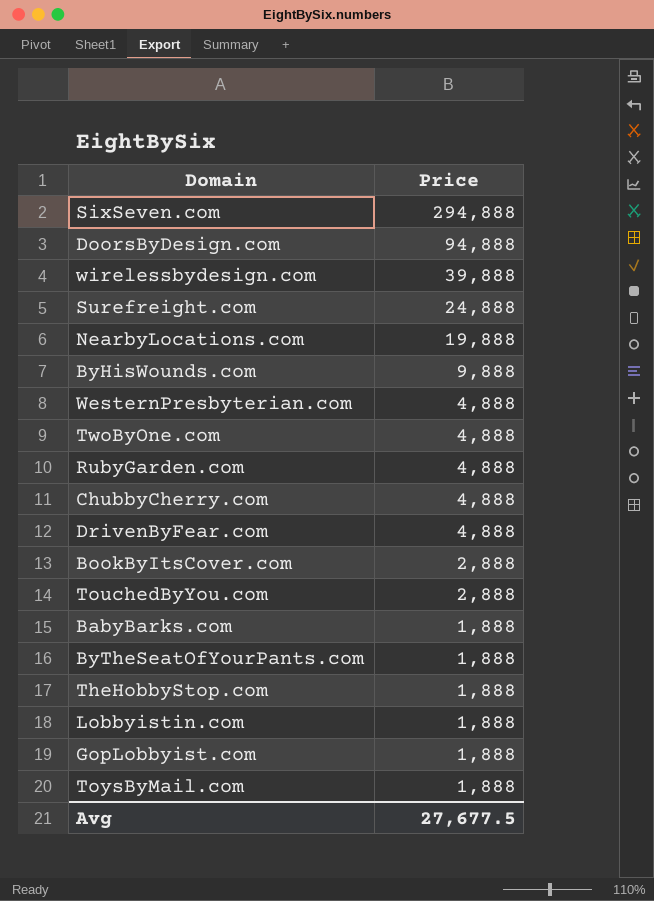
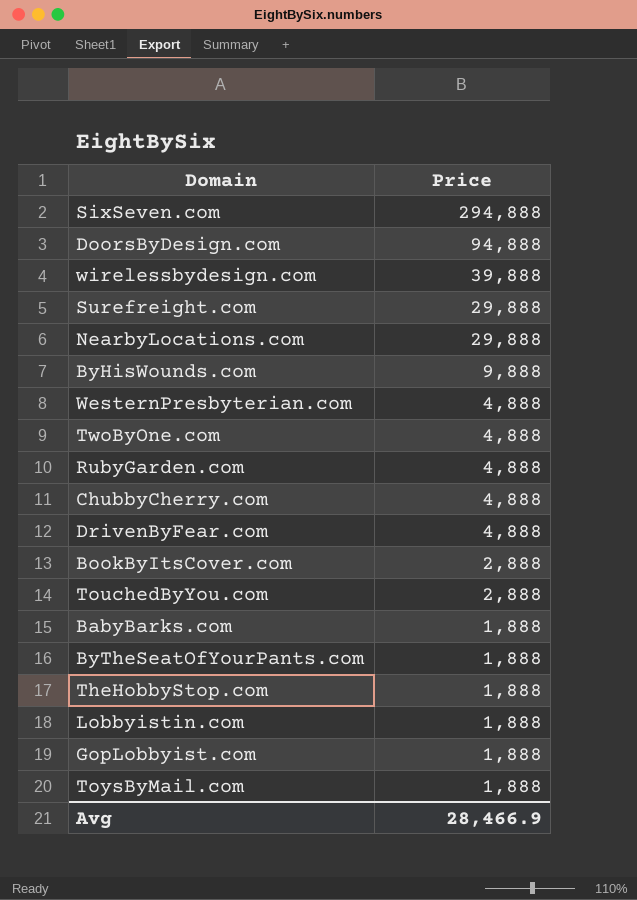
Surefreight.com | Price: 24,888 -> 29,888
NearbyLocations.com | Price: 19,888 -> 29,888
Avg | Price: 27,677.5 -> 28,466.9

